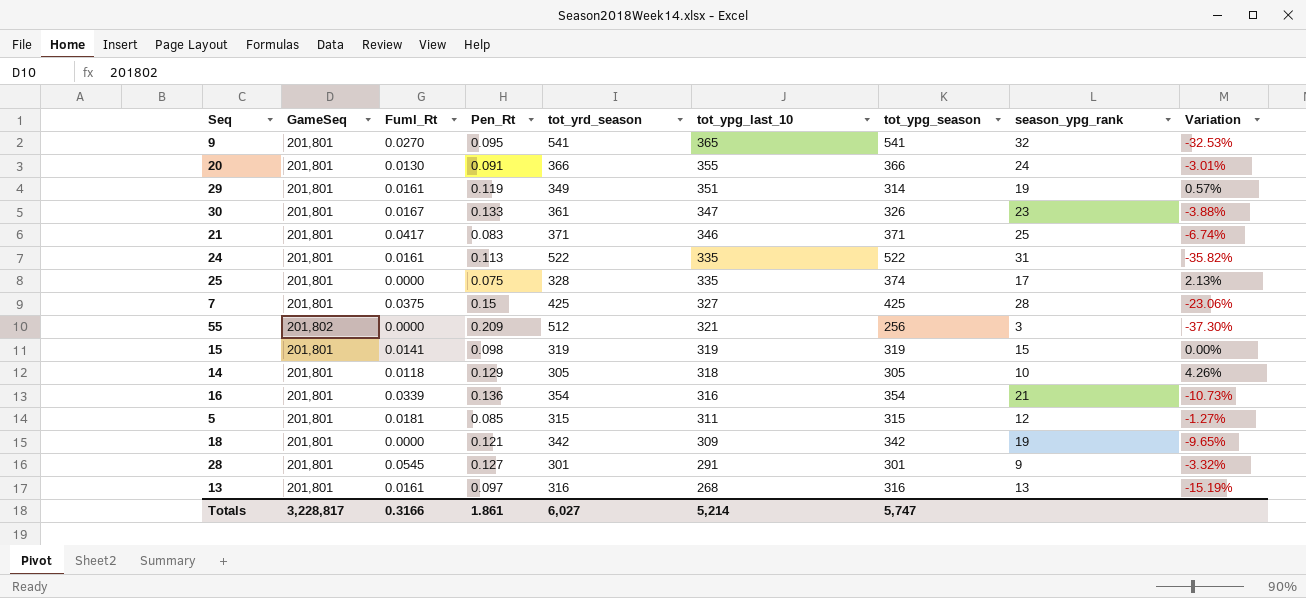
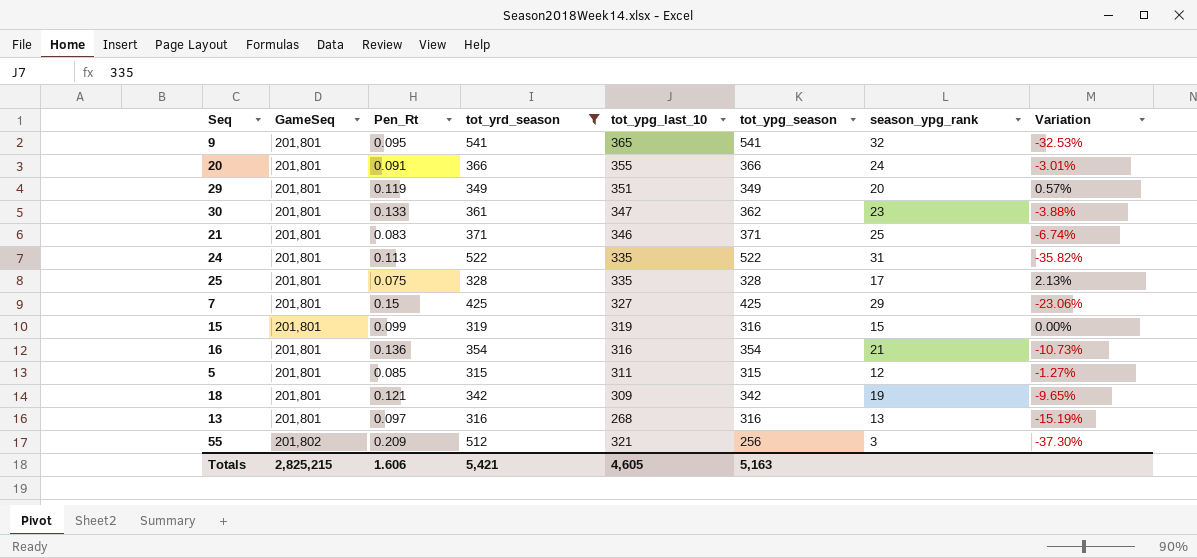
filter: none -> tot_yrd_season >= 315
row order: tot_ypg_last_10 descending -> GameSeq ascending
column Fuml_Rt | position: 3 -> none
29 | tot_ypg_season: 314 -> 349
29 | season_ypg_rank: 19 -> 20
30 | tot_ypg_season: 326 -> 362
25 | tot_ypg_season: 374 -> 328
7 | season_ypg_rank: 28 -> 29
15 | Pen_Rt: 0.098 -> 0.099
15 | tot_ypg_season: 319 -> 316
Totals | GameSeq: 3,228,817 -> 2,825,215
Totals | Pen_Rt: 1.861 -> 1.606
Totals | tot_yrd_season: 6,027 -> 5,421
Totals | tot_ypg_last_10: 5,214 -> 4,605
Totals | tot_ypg_season: 5,747 -> 5,163

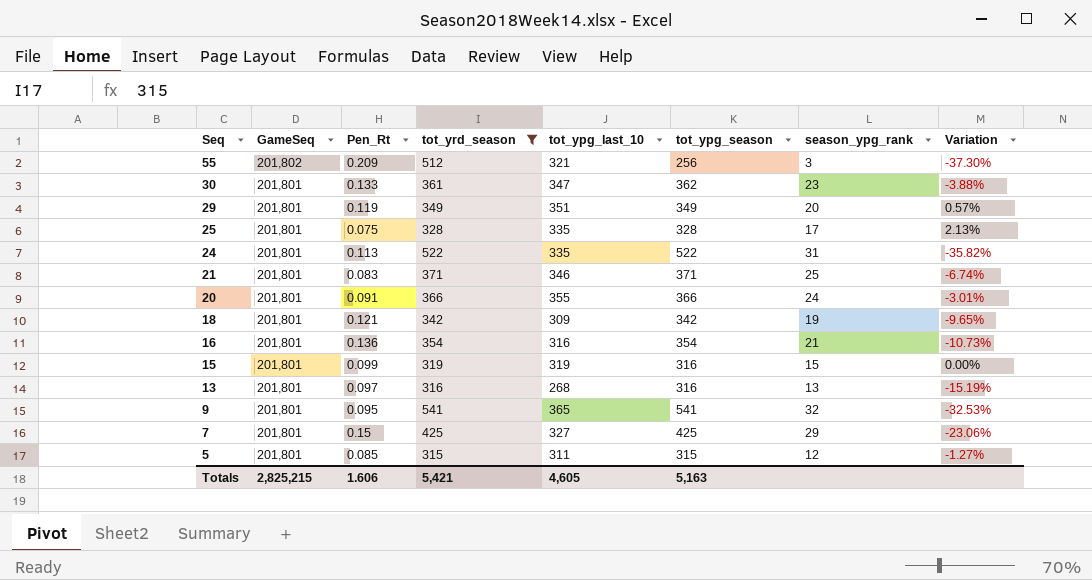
row order: GameSeq ascending -> Seq descending

